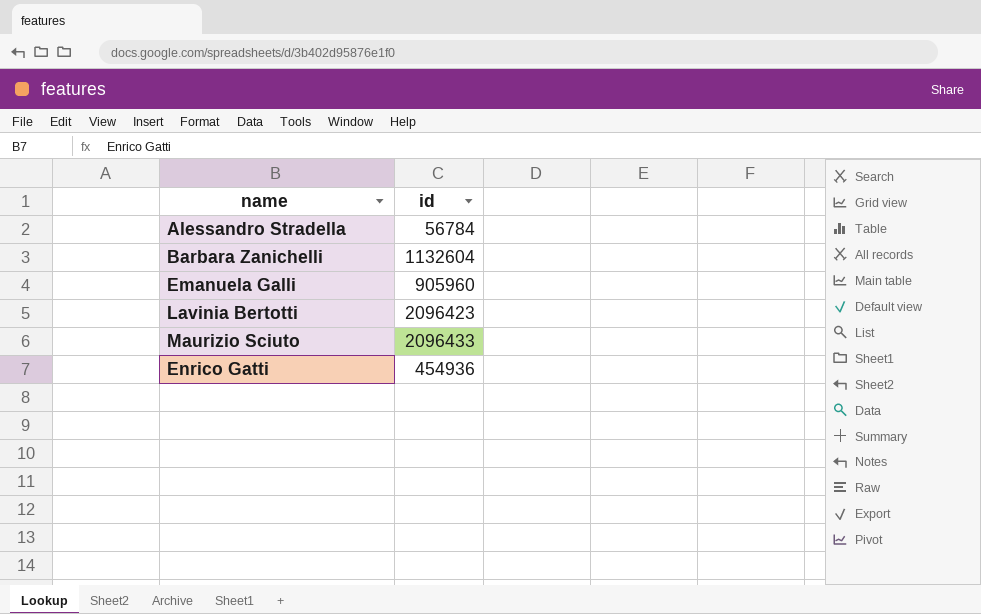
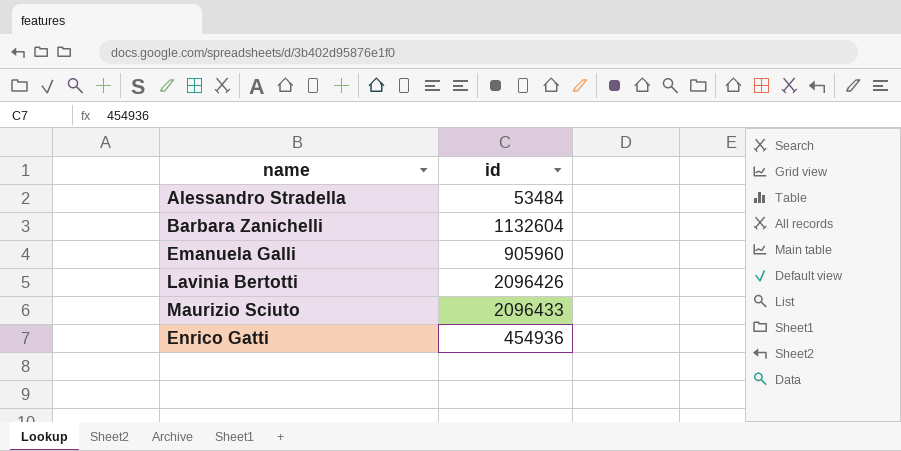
Alessandro Stradella | id: 56784 -> 53484
Lavinia Bertotti | id: 2096423 -> 2096426

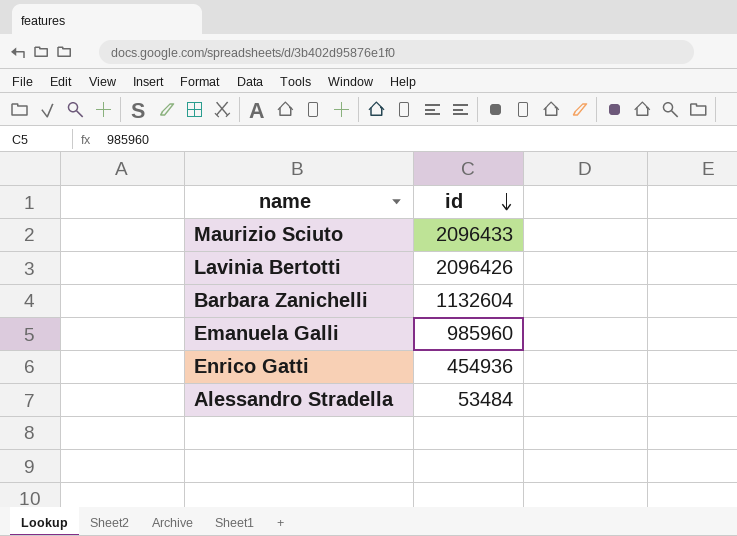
row order: none -> id descending
Emanuela Galli | id: 905960 -> 985960

